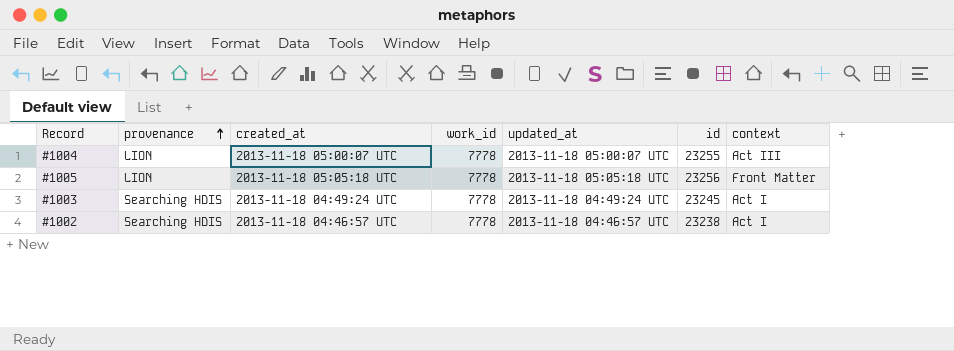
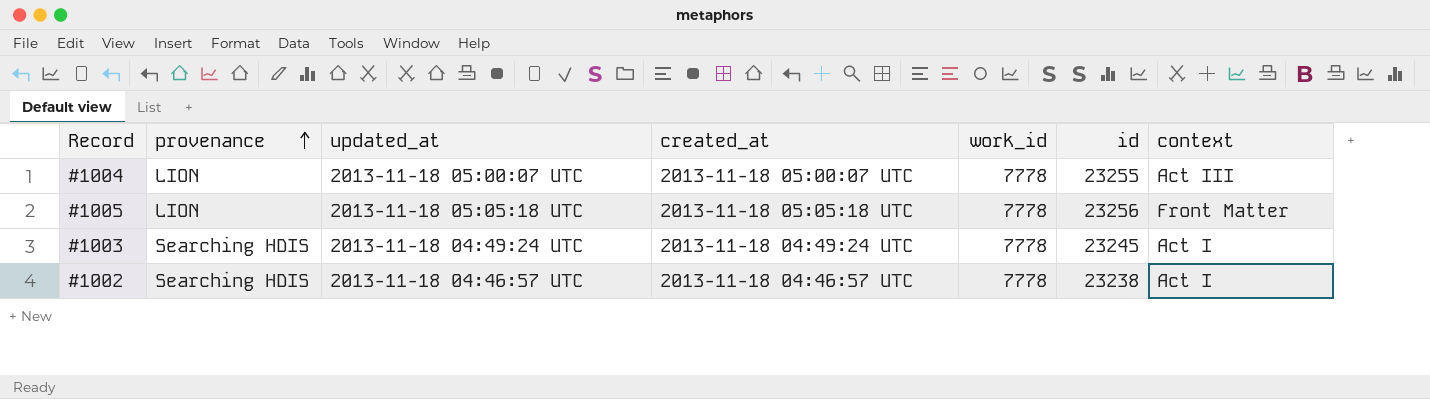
column updated_at | position: 5 -> 3

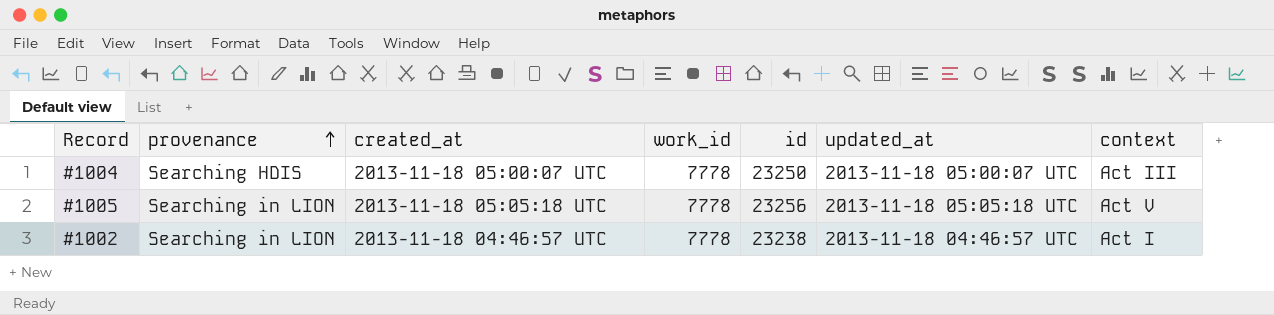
column updated_at | position: 3 -> 6
row #1003: Searching HDIS | 2013-11-18 04:49:24 UTC | 2013-11-18 04:49:24 UTC | 7778 | 23245 | Act I -> none
#1004 | provenance: LION -> Searching HDIS
#1004 | id: 23255 -> 23250
#1005 | provenance: LION -> Searching in LION
#1005 | context: Front Matter -> Act V
#1002 | provenance: Searching HDIS -> Searching in LION

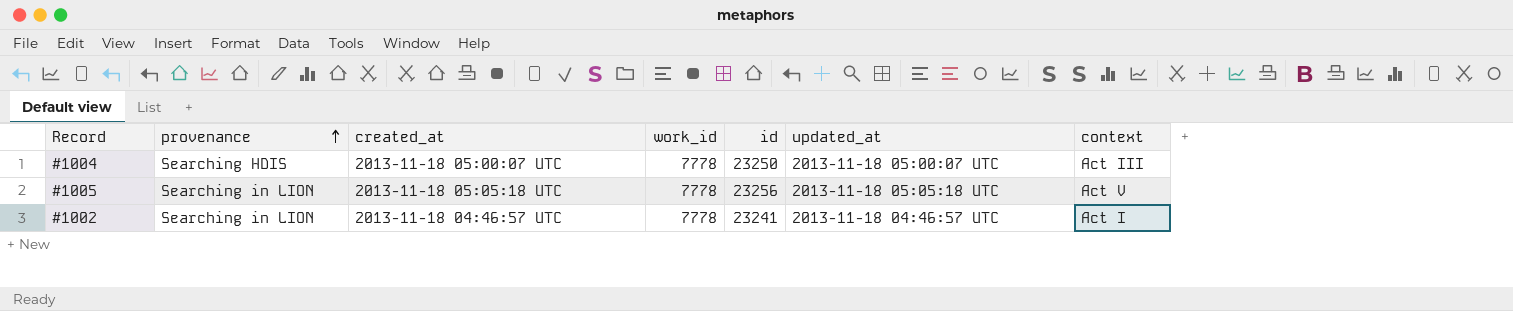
#1002 | id: 23238 -> 23241

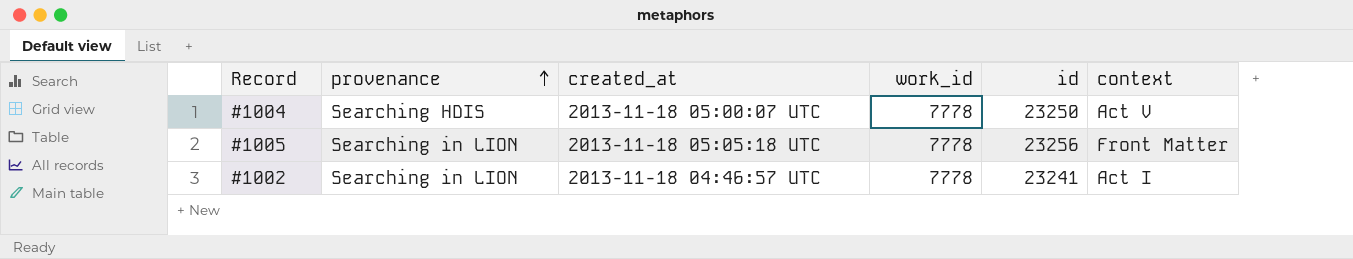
column updated_at | position: 6 -> none
#1004 | context: Act III -> Act V
#1005 | context: Act V -> Front Matter

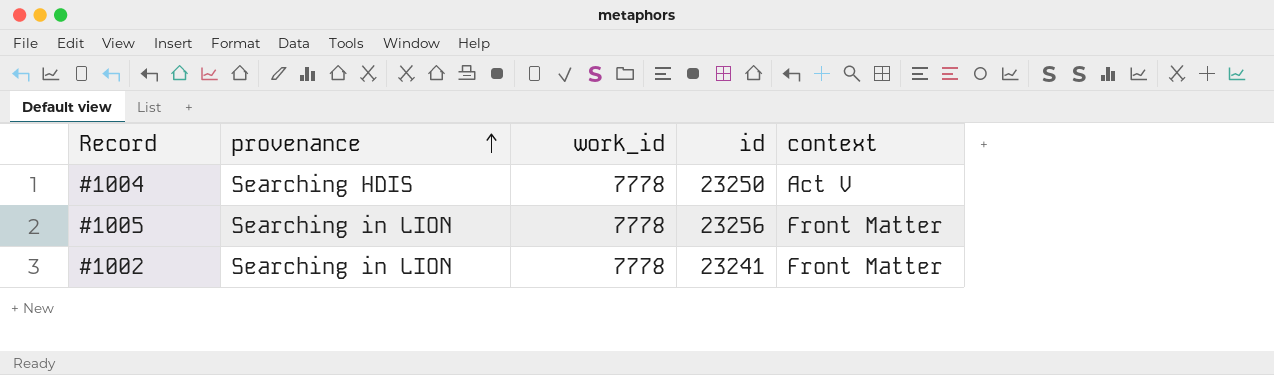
column created_at | position: 3 -> none
#1002 | context: Act I -> Front Matter

